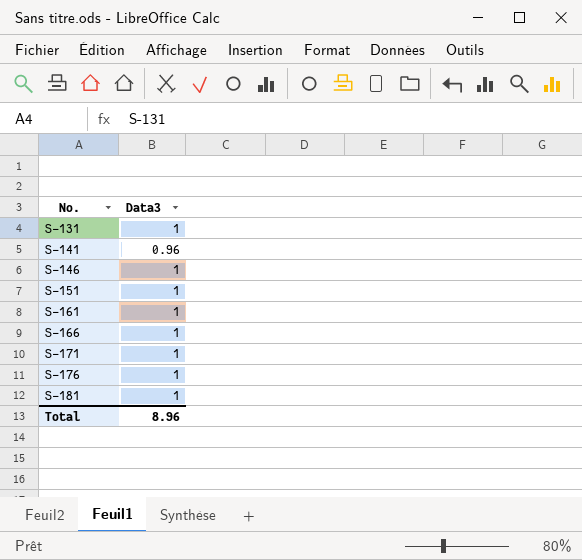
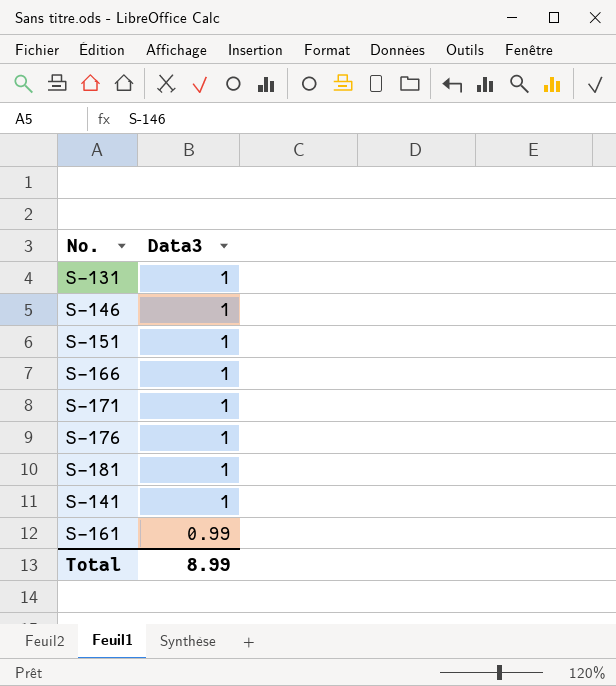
row order: No. ascending -> Data3 descending
S-141 | Data3: 0.96 -> 1
S-161 | Data3: 1 -> 0.99
Total | Data3: 8.96 -> 8.99

